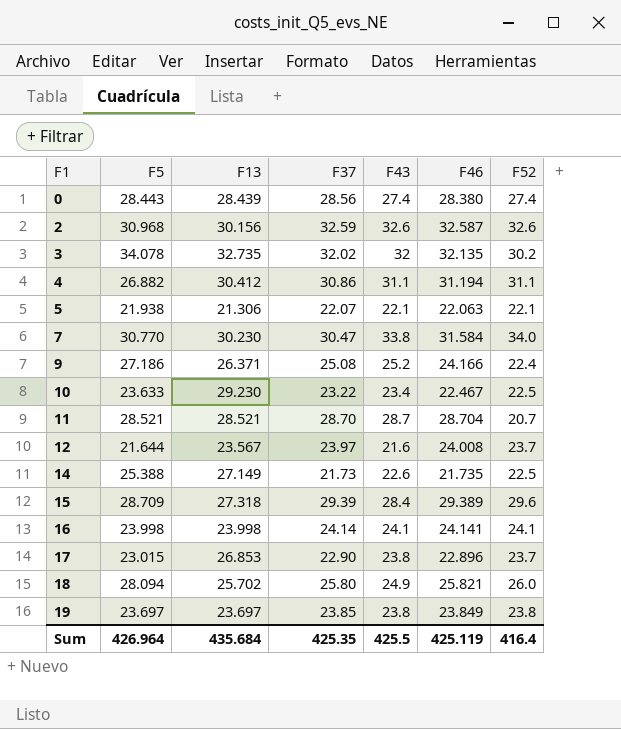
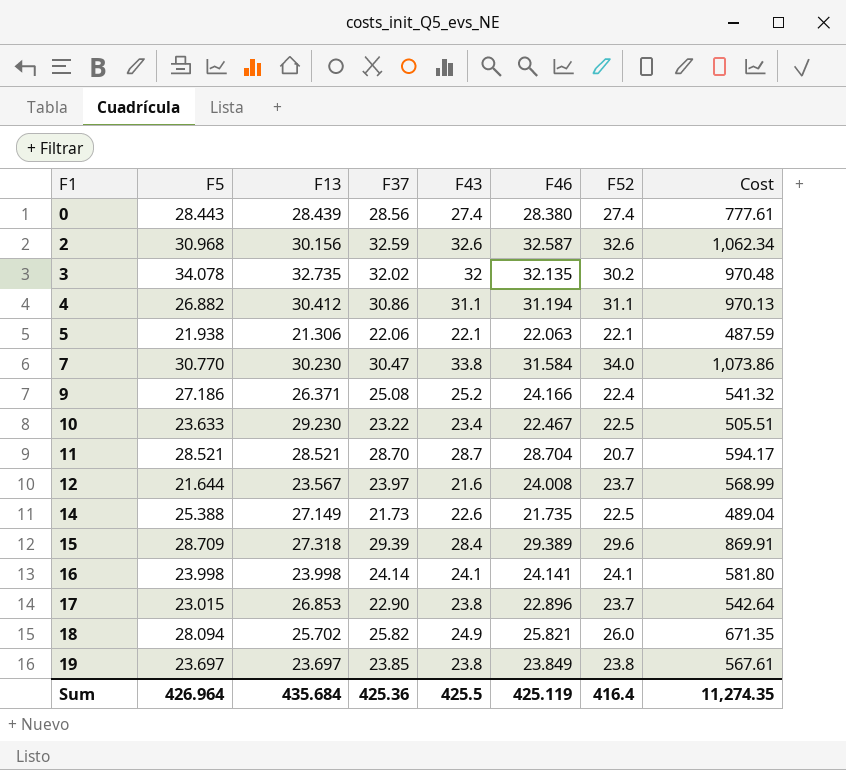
column Cost | formula: none -> [F46] * [F52]
5 | F37: 22.07 -> 22.06
18 | F37: 25.80 -> 25.82
Sum | F37: 425.35 -> 425.36

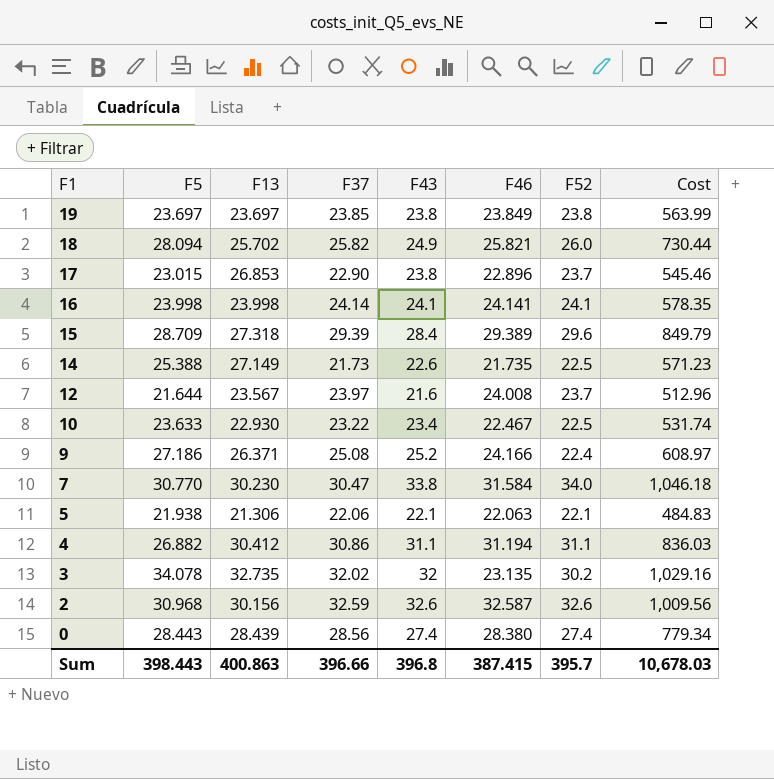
row order: F1 ascending -> F1 descending
column Cost | formula: [F46] * [F52] -> [F5] * [F52]
row 11: 28.521 | 28.521 | 28.70 | 28.7 | 28.704 | 20.7 | 594.17 -> none
10 | F13: 29.230 -> 22.930
3 | F46: 32.135 -> 23.135
Sum | F5: 426.964 -> 398.443
Sum | F13: 435.684 -> 400.863
Sum | F37: 425.36 -> 396.66
Sum | F43: 425.5 -> 396.8
Sum | F46: 425.119 -> 387.415
Sum | F52: 416.4 -> 395.7
Sum | Cost: 11,274.35 -> 10,678.03

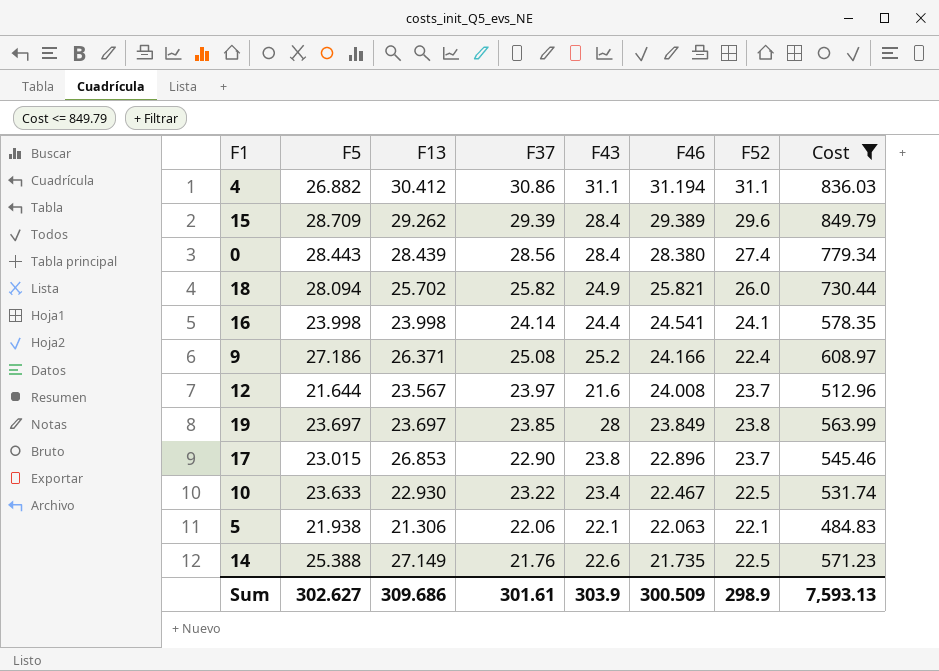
filter: none -> Cost <= 849.79
row order: F1 descending -> F46 descending
15 | F13: 27.318 -> 29.262
0 | F43: 27.4 -> 28.4
16 | F43: 24.1 -> 24.4
16 | F46: 24.141 -> 24.541
19 | F43: 23.8 -> 28
14 | F37: 21.73 -> 21.76
Sum | F5: 398.443 -> 302.627
Sum | F13: 400.863 -> 309.686
Sum | F37: 396.66 -> 301.61
Sum | F43: 396.8 -> 303.9
Sum | F46: 387.415 -> 300.509
Sum | F52: 395.7 -> 298.9
Sum | Cost: 10,678.03 -> 7,593.13

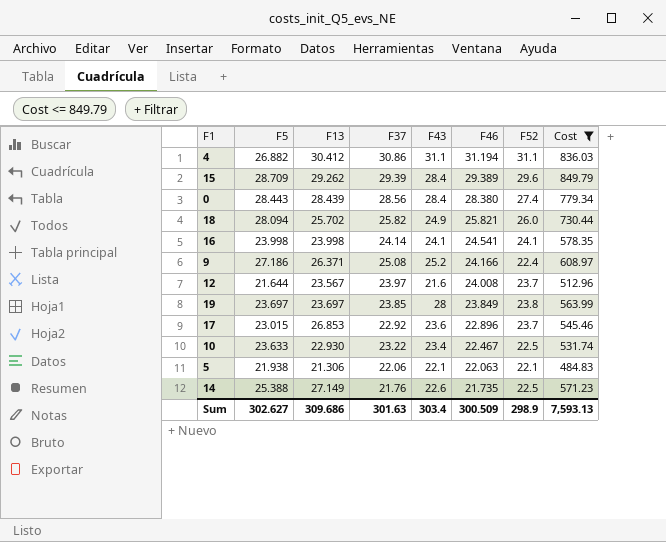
16 | F43: 24.4 -> 24.1
17 | F37: 22.90 -> 22.92
17 | F43: 23.8 -> 23.6
Sum | F37: 301.61 -> 301.63
Sum | F43: 303.9 -> 303.4

